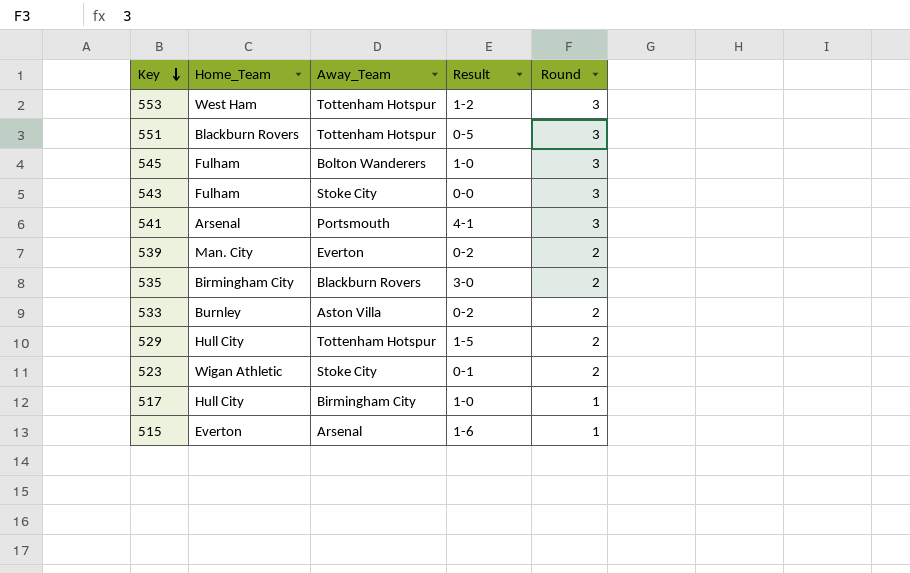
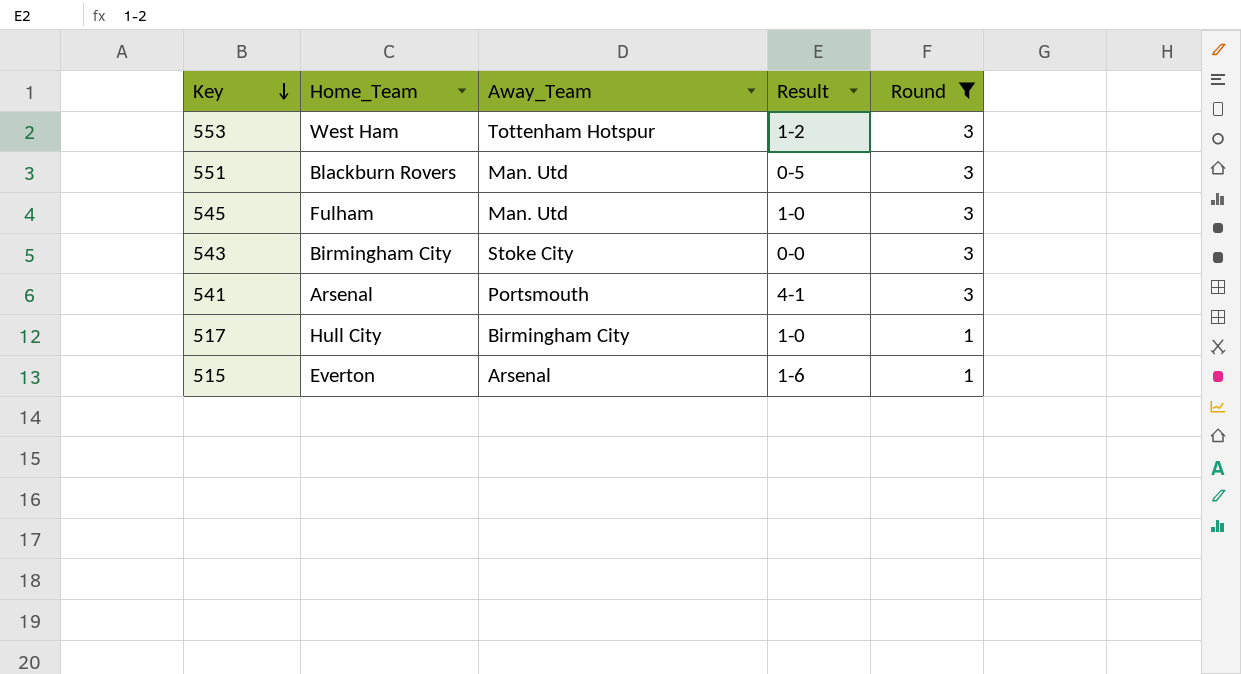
filter: none -> Round != 2
551 | Away_Team: Tottenham Hotspur -> Man. Utd
545 | Away_Team: Bolton Wanderers -> Man. Utd
543 | Home_Team: Fulham -> Birmingham City

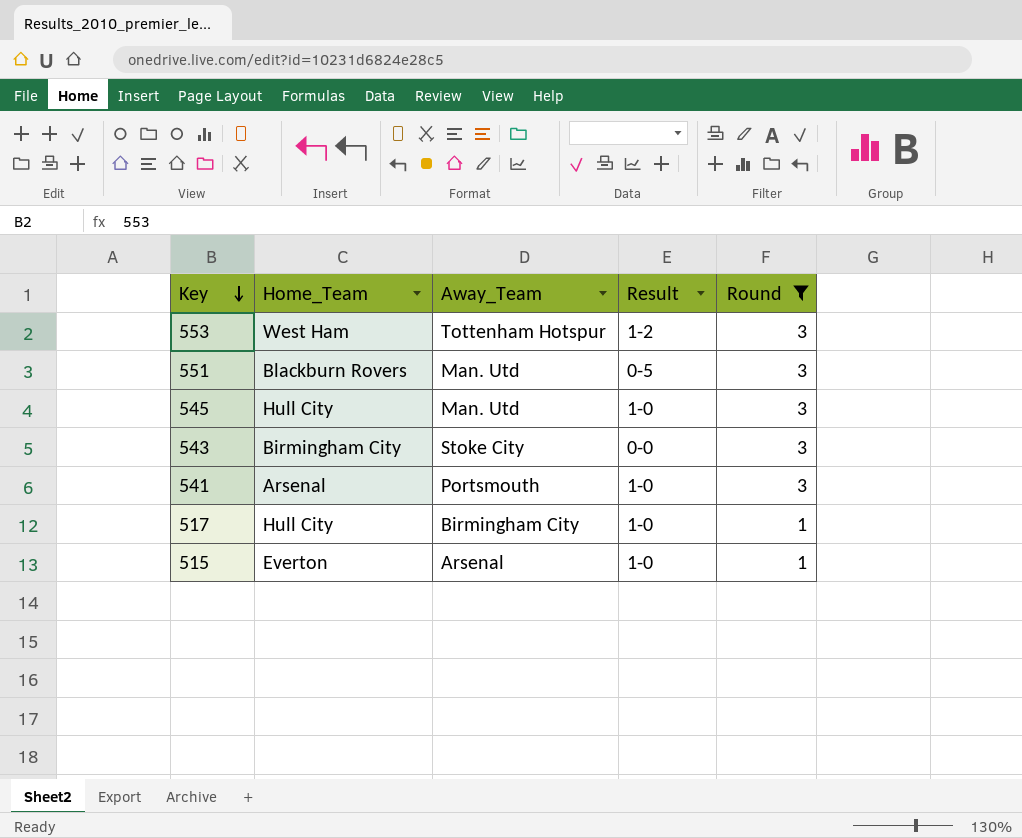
545 | Home_Team: Fulham -> Hull City
541 | Result: 4-1 -> 1-0
515 | Result: 1-6 -> 1-0

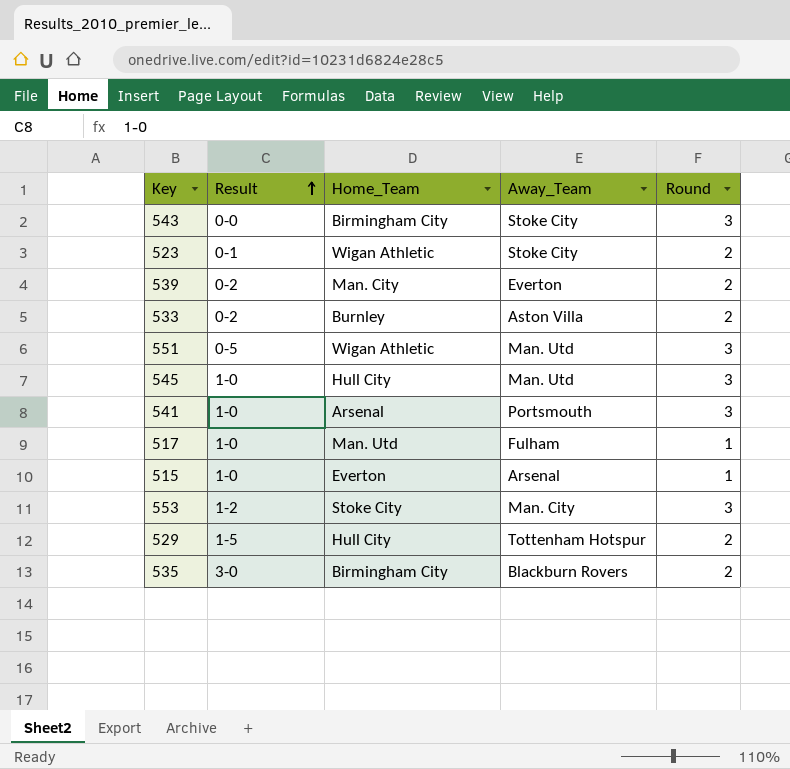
filter: Round != 2 -> none
row order: Key descending -> Result ascending
column Result | position: 4 -> 2
551 | Home_Team: Blackburn Rovers -> Wigan Athletic
517 | Home_Team: Hull City -> Man. Utd
517 | Away_Team: Birmingham City -> Fulham
553 | Home_Team: West Ham -> Stoke City
553 | Away_Team: Tottenham Hotspur -> Man. City

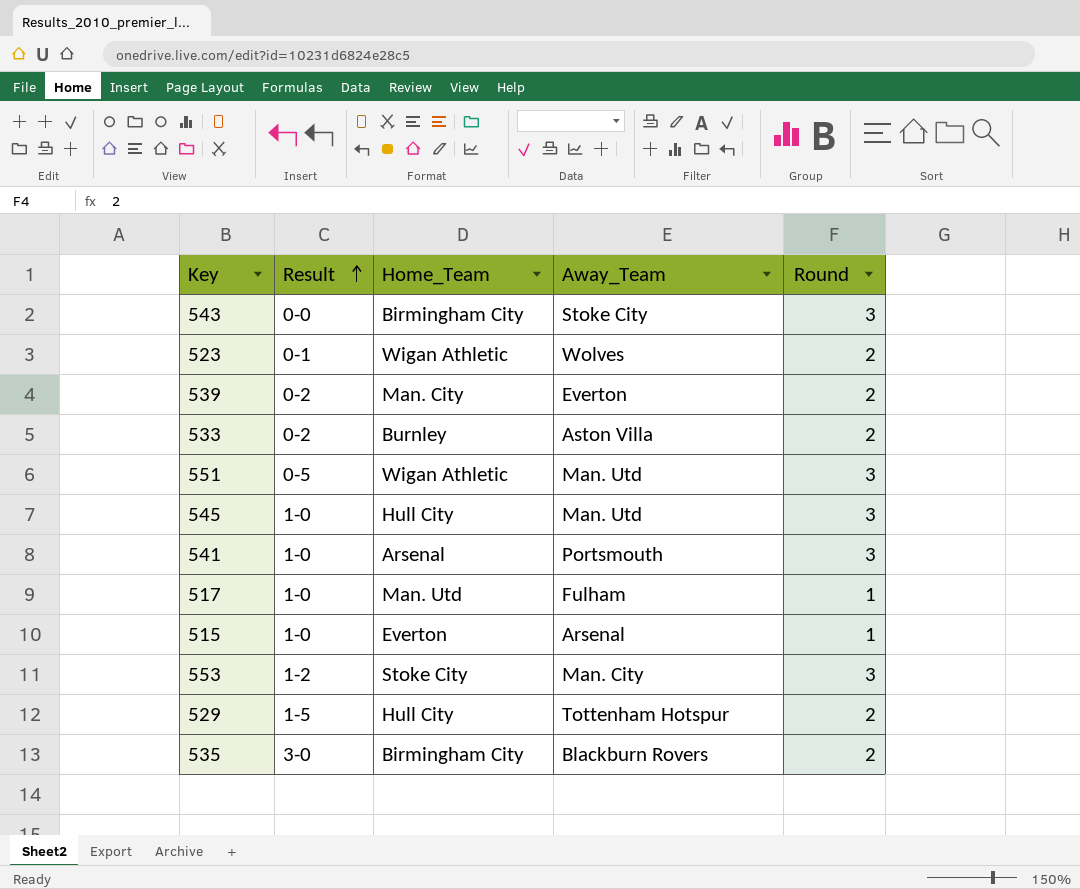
523 | Away_Team: Stoke City -> Wolves

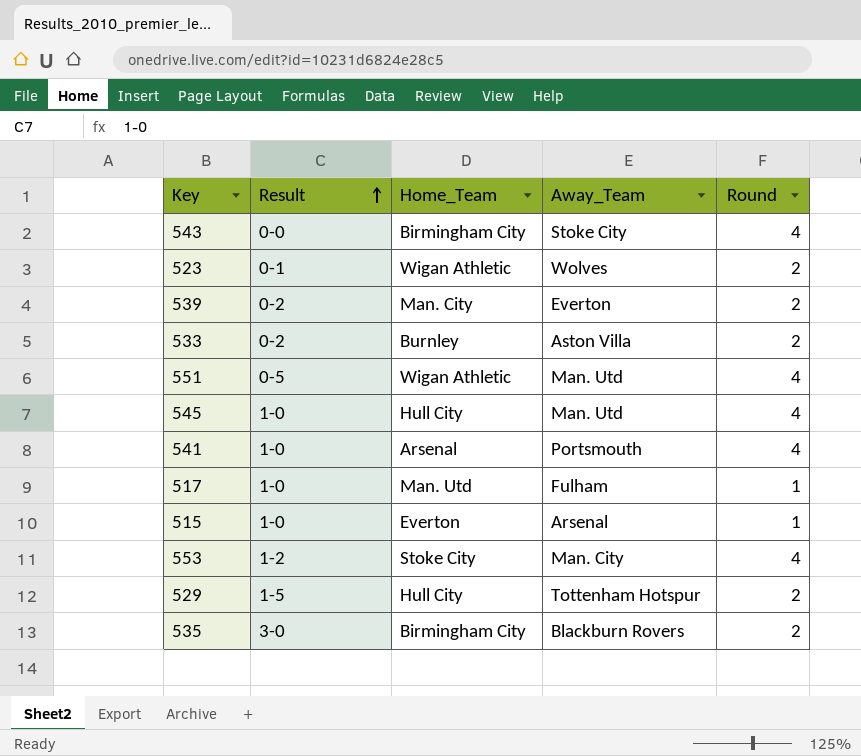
543 | Round: 3 -> 4
551 | Round: 3 -> 4
545 | Round: 3 -> 4
541 | Round: 3 -> 4
553 | Round: 3 -> 4

